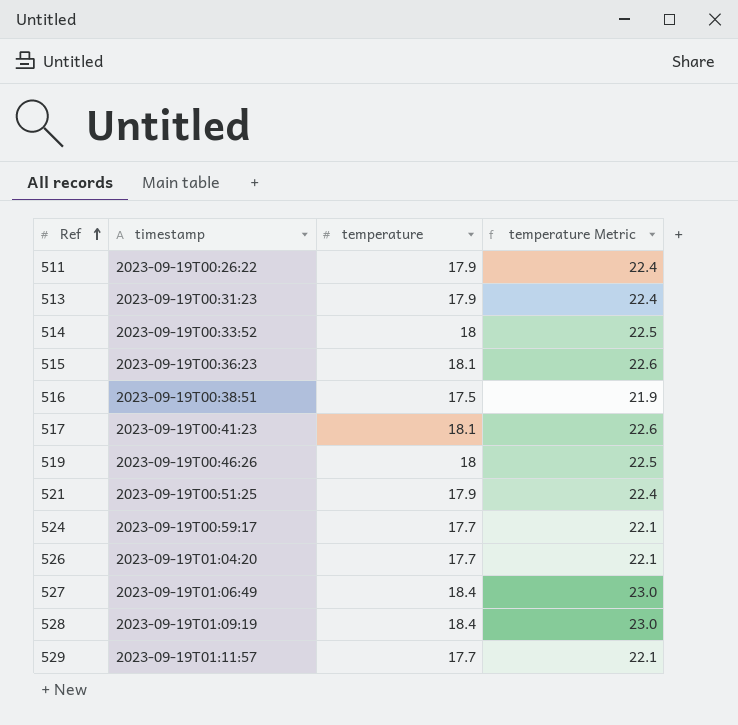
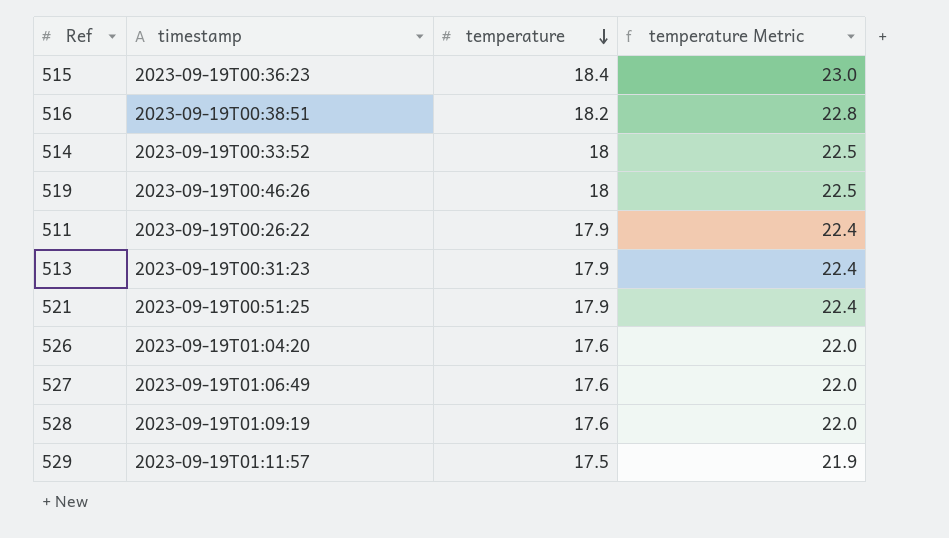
row order: Ref ascending -> temperature descending
row 517: 2023-09-19T00:41:23 | 18.1 | 22.6 -> none
row 524: 2023-09-19T00:59:17 | 17.7 | 22.1 -> none
515 | temperature: 18.1 -> 18.4
515 | temperature Metric: 22.6 -> 23.0
516 | temperature: 17.5 -> 18.2
516 | temperature Metric: 21.9 -> 22.8
526 | temperature: 17.7 -> 17.6
526 | temperature Metric: 22.1 -> 22.0
527 | temperature: 18.4 -> 17.6
527 | temperature Metric: 23.0 -> 22.0
528 | temperature: 18.4 -> 17.6
528 | temperature Metric: 23.0 -> 22.0
529 | temperature: 17.7 -> 17.5
529 | temperature Metric: 22.1 -> 21.9

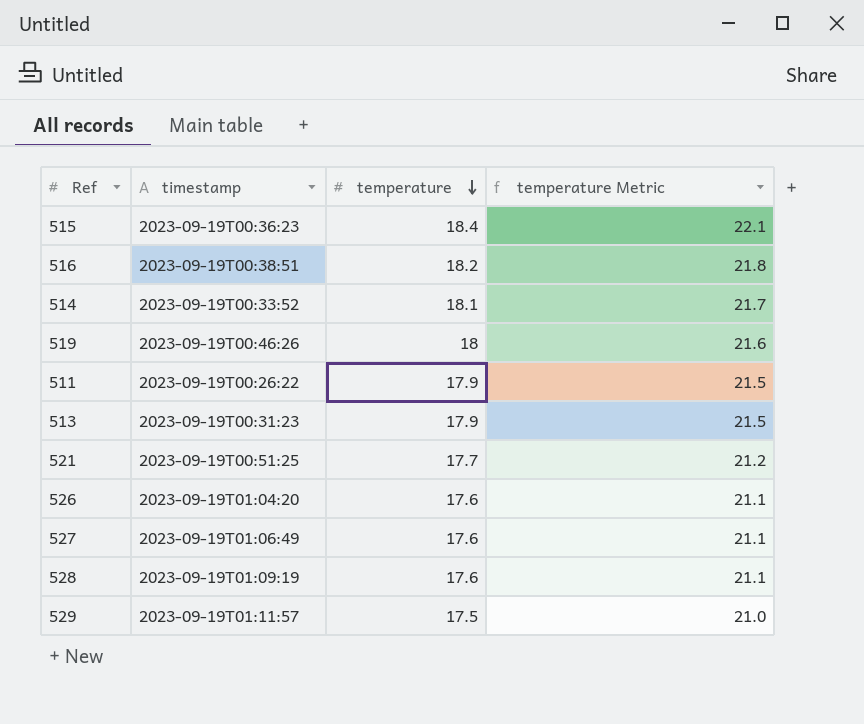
column temperature Metric | formula: [temperature] * 1.25 -> [temperature] * 1.2
514 | temperature: 18 -> 18.1
521 | temperature: 17.9 -> 17.7

